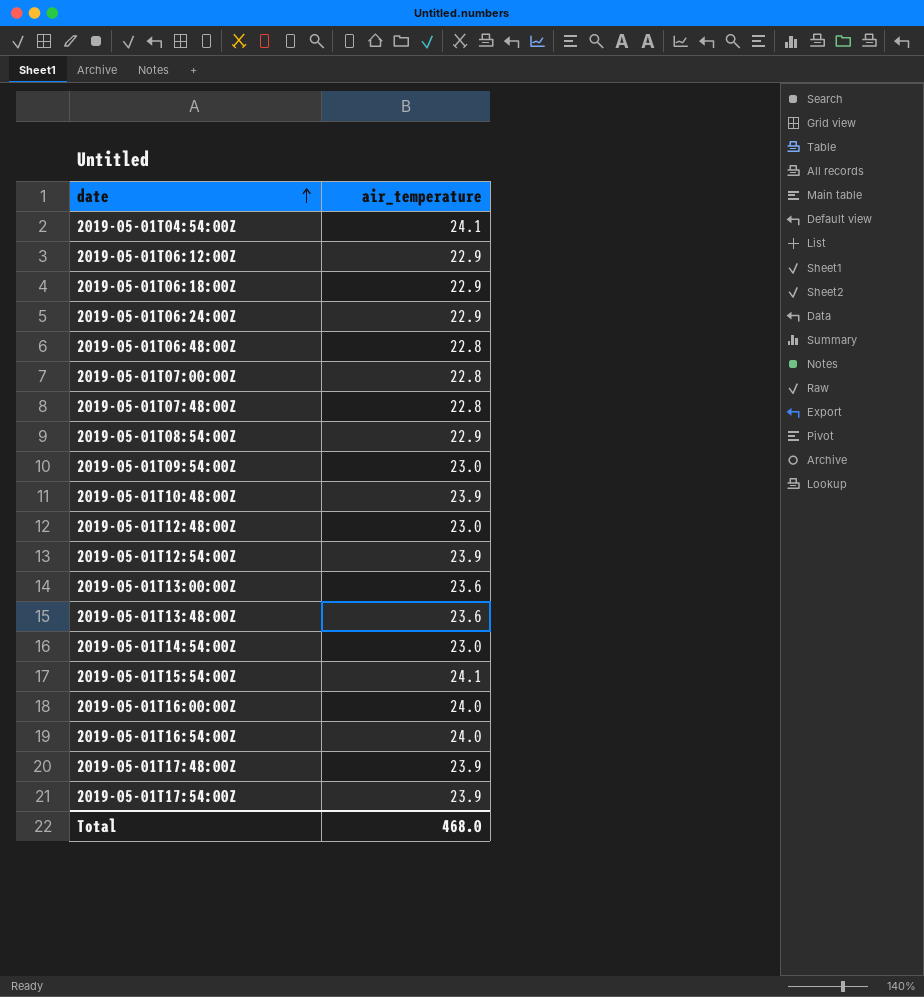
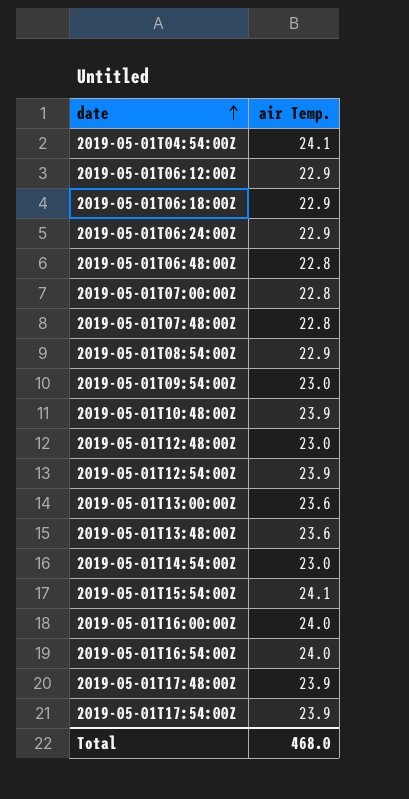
column name: air_temperature -> air Temp.

